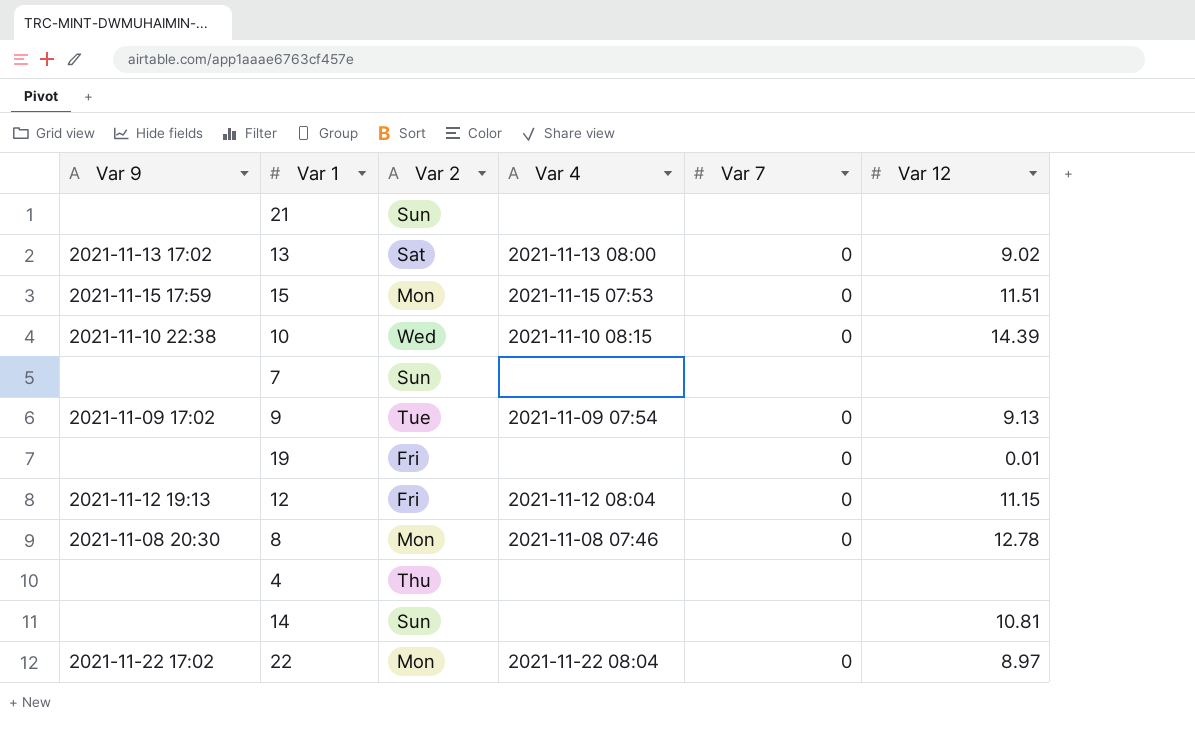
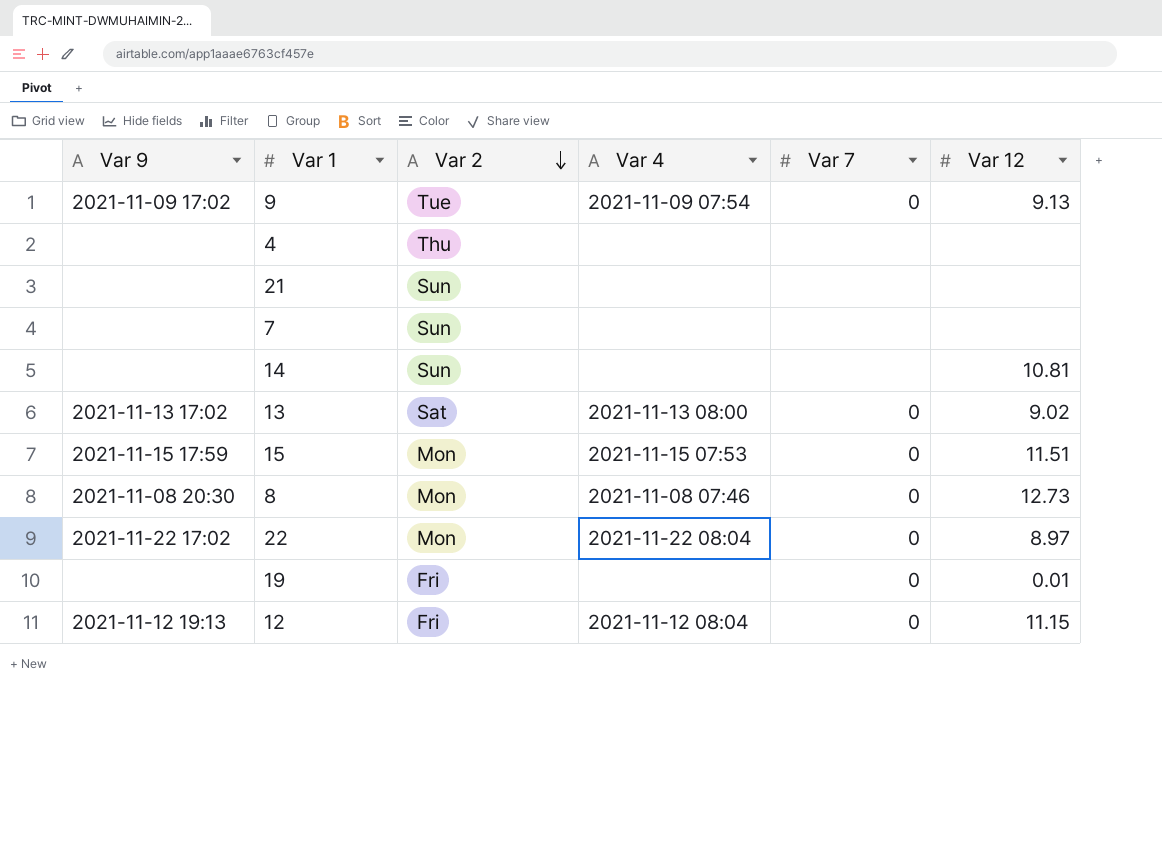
row order: none -> Var 2 descending
row 10: 2021-11-10 22:38 | Wed | 2021-11-10 08:15 | 0 | 14.39 -> none
8 | Var 12: 12.78 -> 12.73

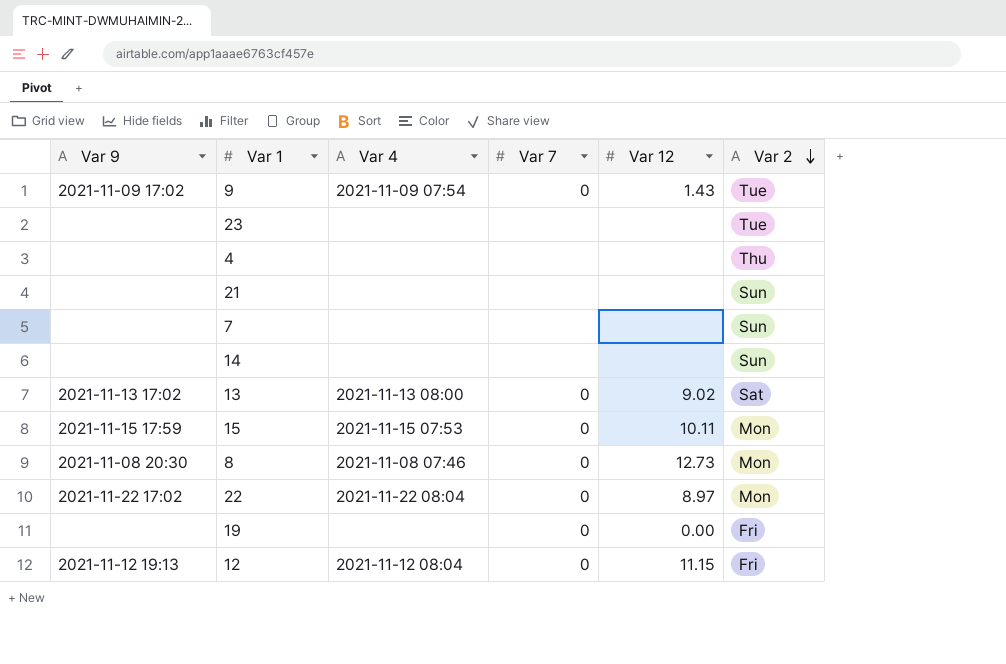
column Var 2 | position: 3 -> 6
9 | Var 12: 9.13 -> 1.43
row 23: none -> none | none | none | none | Tue
14 | Var 12: 10.81 -> none
15 | Var 12: 11.51 -> 10.11
19 | Var 12: 0.01 -> 0.00

